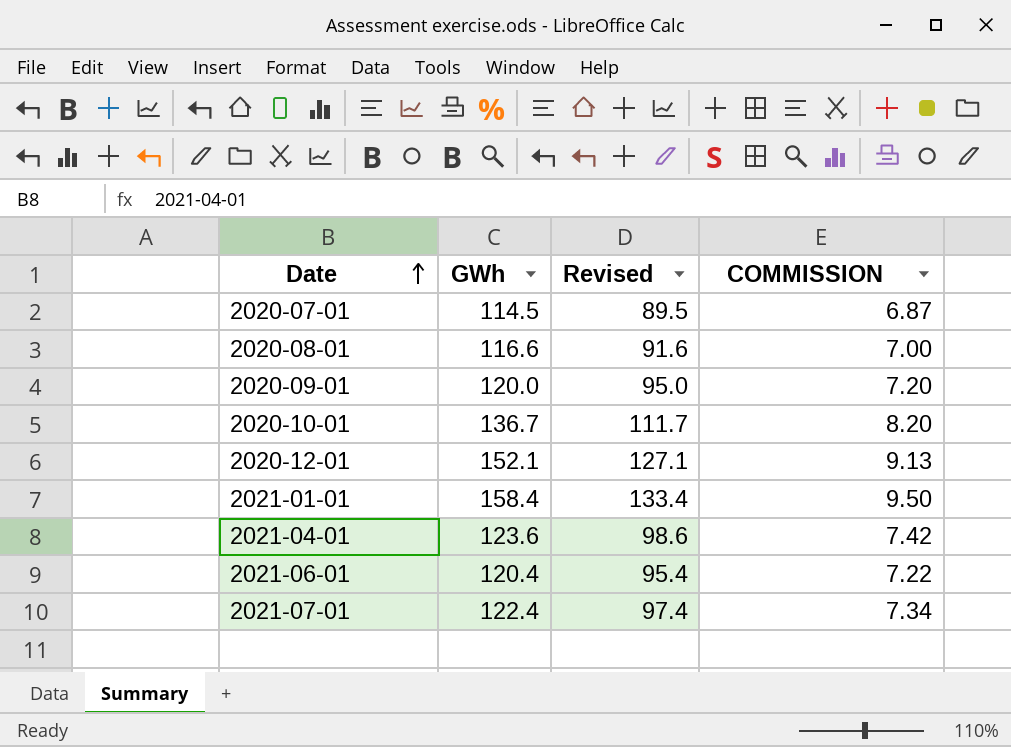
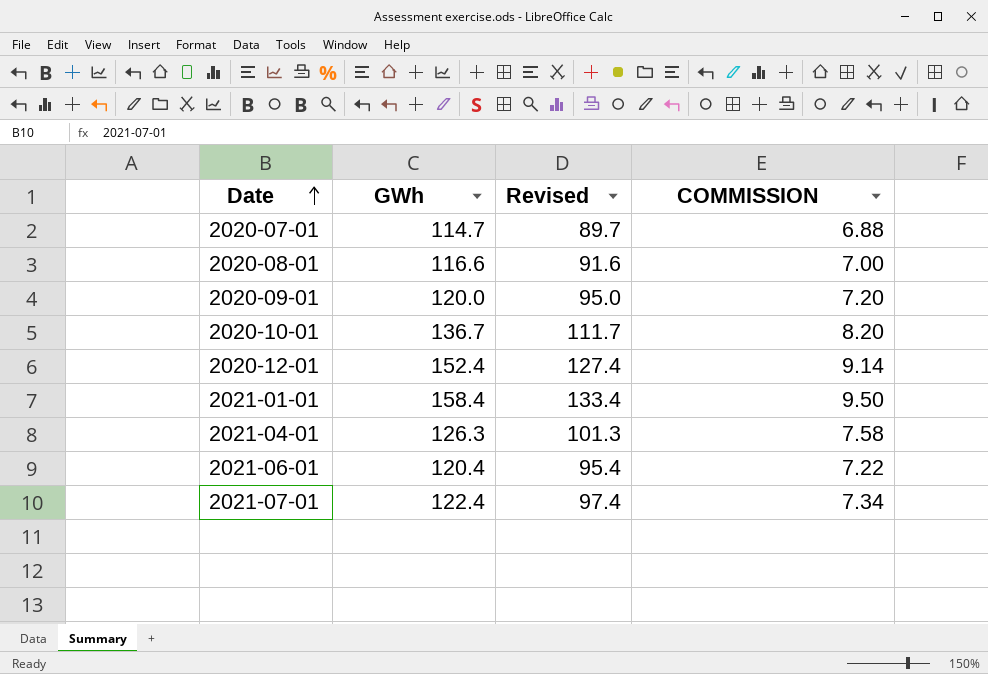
2020-07-01 | GWh: 114.5 -> 114.7
2020-07-01 | Revised: 89.5 -> 89.7
2020-07-01 | COMMISSION: 6.87 -> 6.88
2020-12-01 | GWh: 152.1 -> 152.4
2020-12-01 | Revised: 127.1 -> 127.4
2020-12-01 | COMMISSION: 9.13 -> 9.14
2021-04-01 | GWh: 123.6 -> 126.3
2021-04-01 | Revised: 98.6 -> 101.3
2021-04-01 | COMMISSION: 7.42 -> 7.58

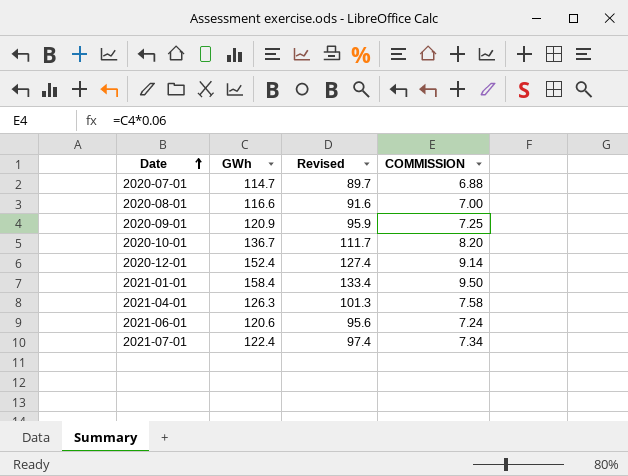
2020-09-01 | GWh: 120.0 -> 120.9
2020-09-01 | Revised: 95.0 -> 95.9
2020-09-01 | COMMISSION: 7.20 -> 7.25
2021-06-01 | GWh: 120.4 -> 120.6
2021-06-01 | Revised: 95.4 -> 95.6
2021-06-01 | COMMISSION: 7.22 -> 7.24

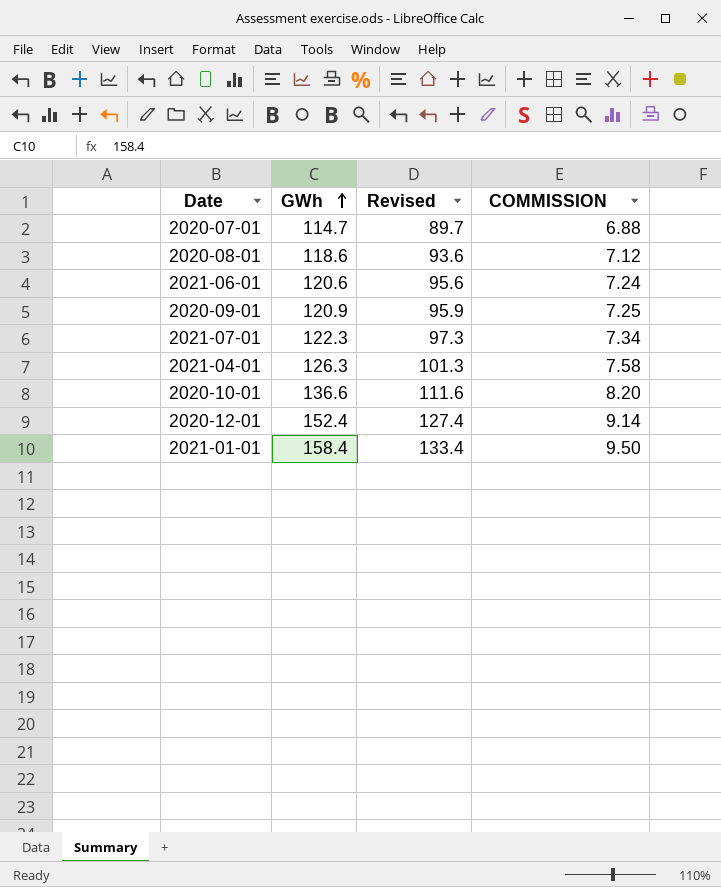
row order: Date ascending -> GWh ascending
2020-08-01 | GWh: 116.6 -> 118.6
2020-08-01 | Revised: 91.6 -> 93.6
2020-08-01 | COMMISSION: 7.00 -> 7.12
2021-07-01 | GWh: 122.4 -> 122.3
2021-07-01 | Revised: 97.4 -> 97.3
2020-10-01 | GWh: 136.7 -> 136.6
2020-10-01 | Revised: 111.7 -> 111.6

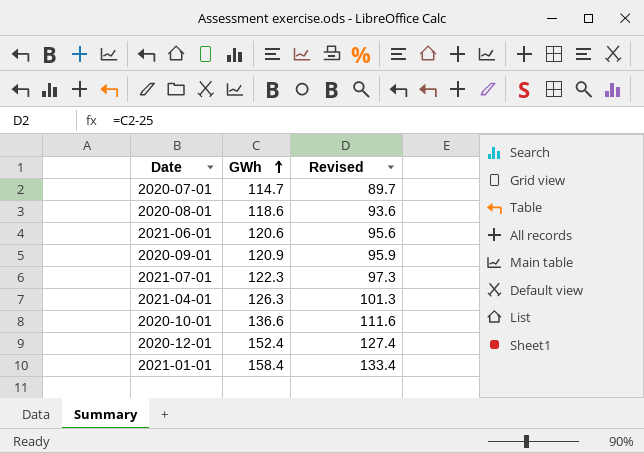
column COMMISSION | formula: [GWh] * 0.06 -> none

